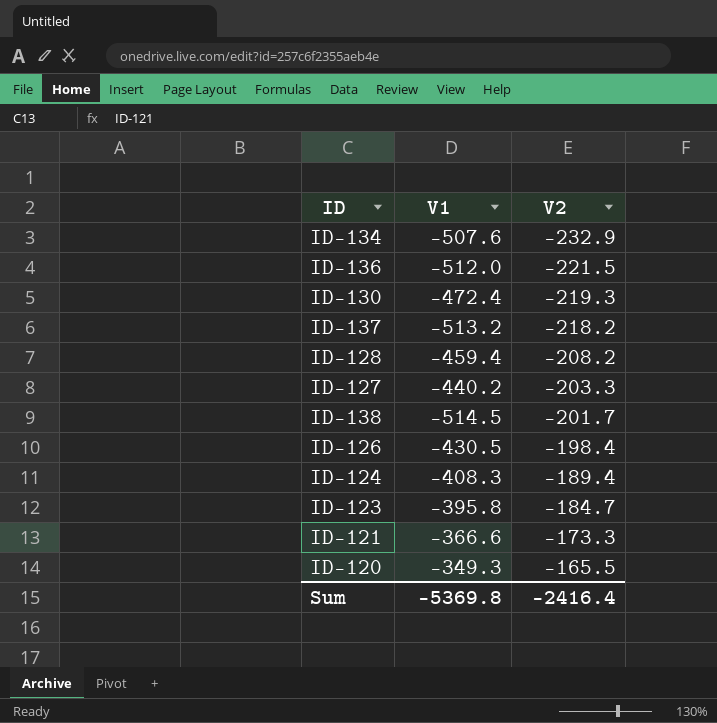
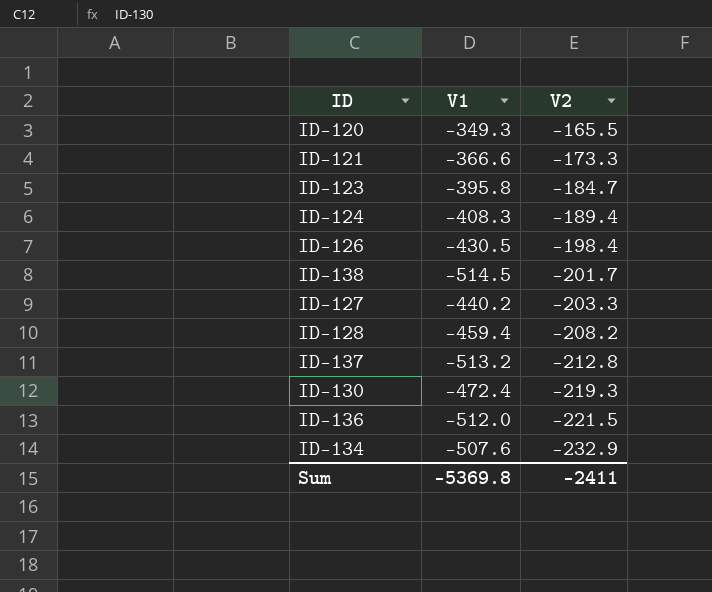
row order: V2 ascending -> V2 descending
ID-137 | V2: -218.2 -> -212.8
Sum | V2: -2416.4 -> -2411

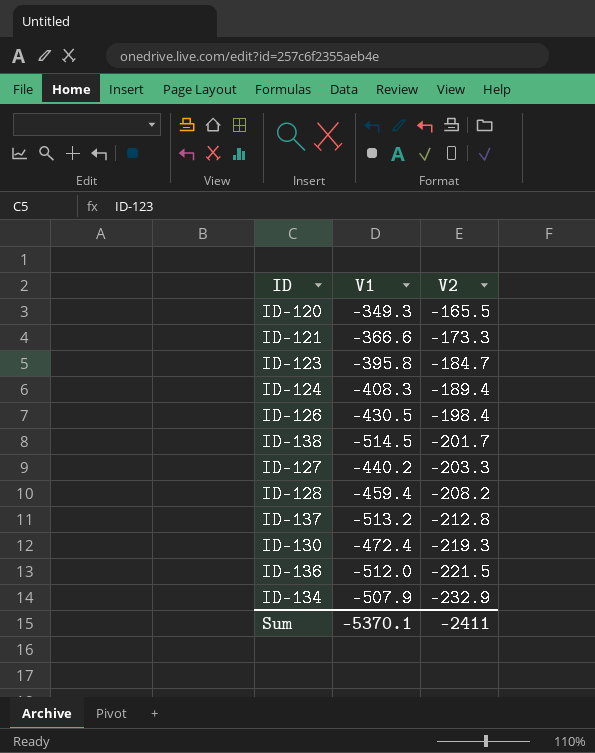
ID-134 | V1: -507.6 -> -507.9
Sum | V1: -5369.8 -> -5370.1

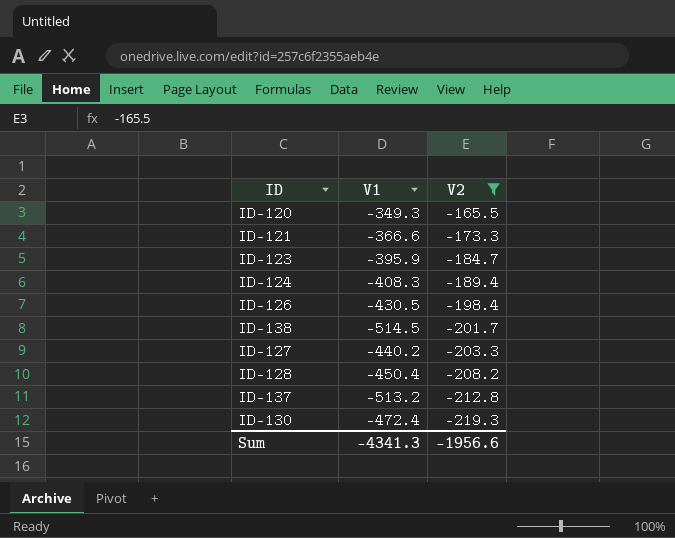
filter: none -> V2 >= -219.3
ID-123 | V1: -395.8 -> -395.9
ID-128 | V1: -459.4 -> -450.4
Sum | V1: -5370.1 -> -4341.3
Sum | V2: -2411 -> -1956.6

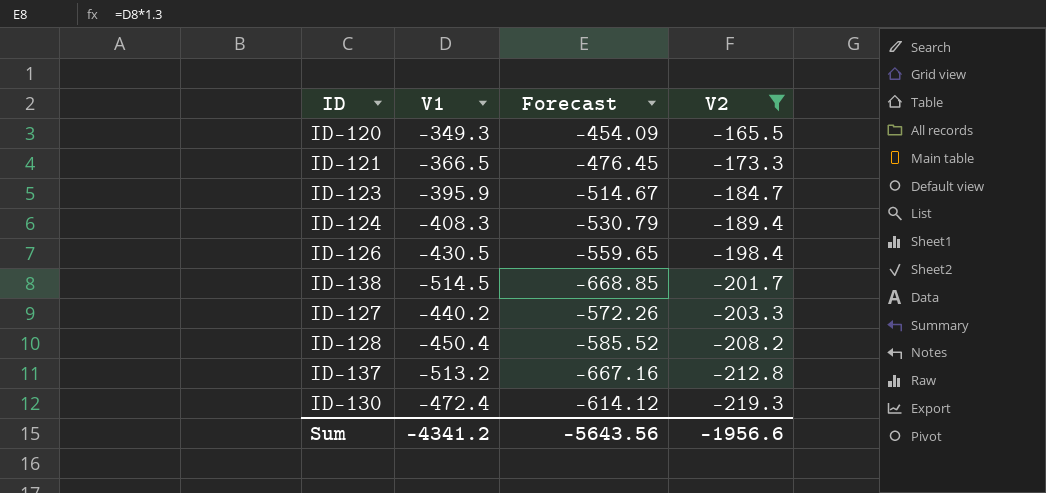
column Forecast | formula: none -> [V1] * 1.3
ID-121 | V1: -366.6 -> -366.5
Sum | V1: -4341.3 -> -4341.2

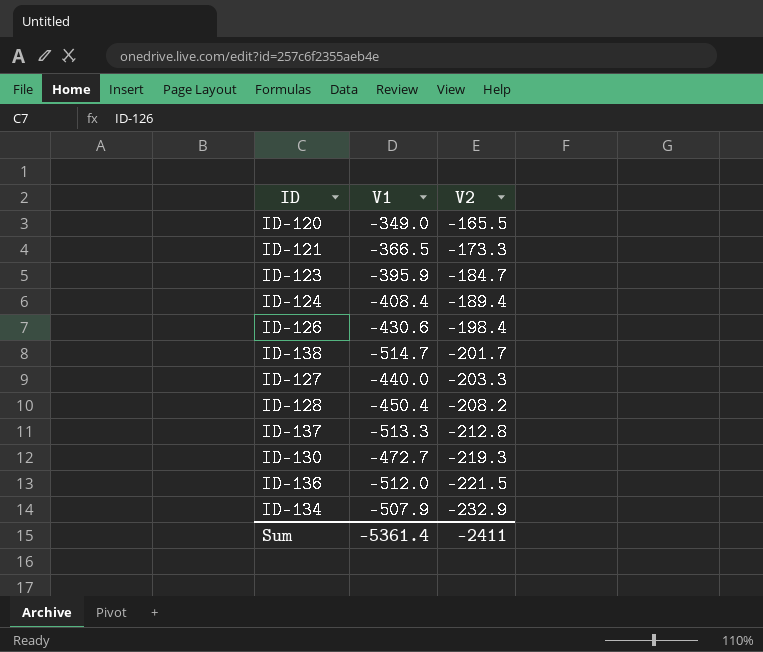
filter: V2 >= -219.3 -> none
column Forecast | formula: [V1] * 1.3 -> none
ID-120 | V1: -349.3 -> -349.0
ID-124 | V1: -408.3 -> -408.4
ID-126 | V1: -430.5 -> -430.6
ID-138 | V1: -514.5 -> -514.7
ID-127 | V1: -440.2 -> -440.0
ID-137 | V1: -513.2 -> -513.3
ID-130 | V1: -472.4 -> -472.7
Sum | V1: -4341.2 -> -5361.4
Sum | V2: -1956.6 -> -2411

